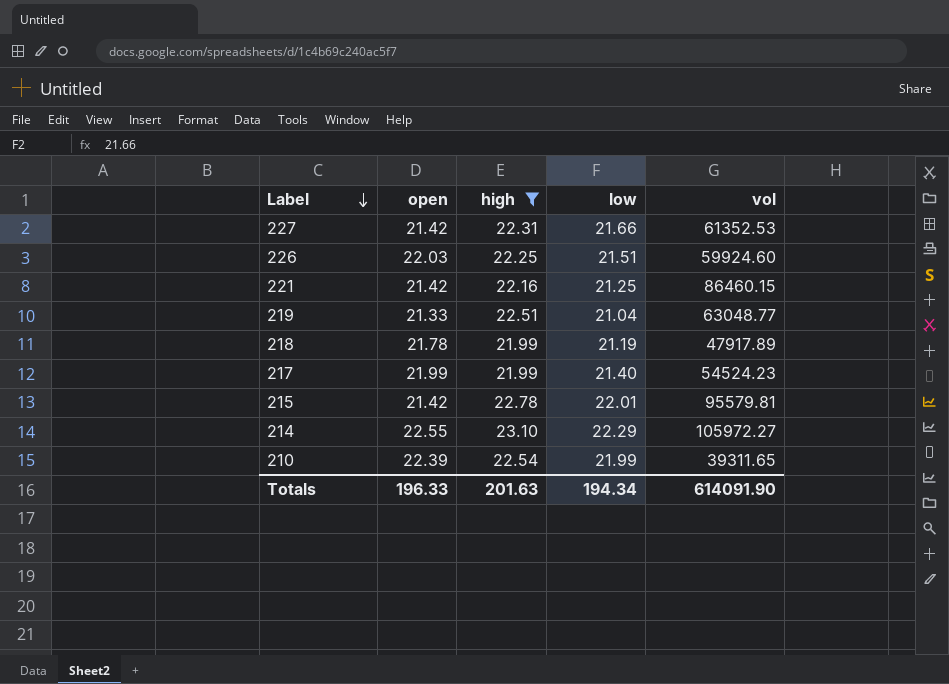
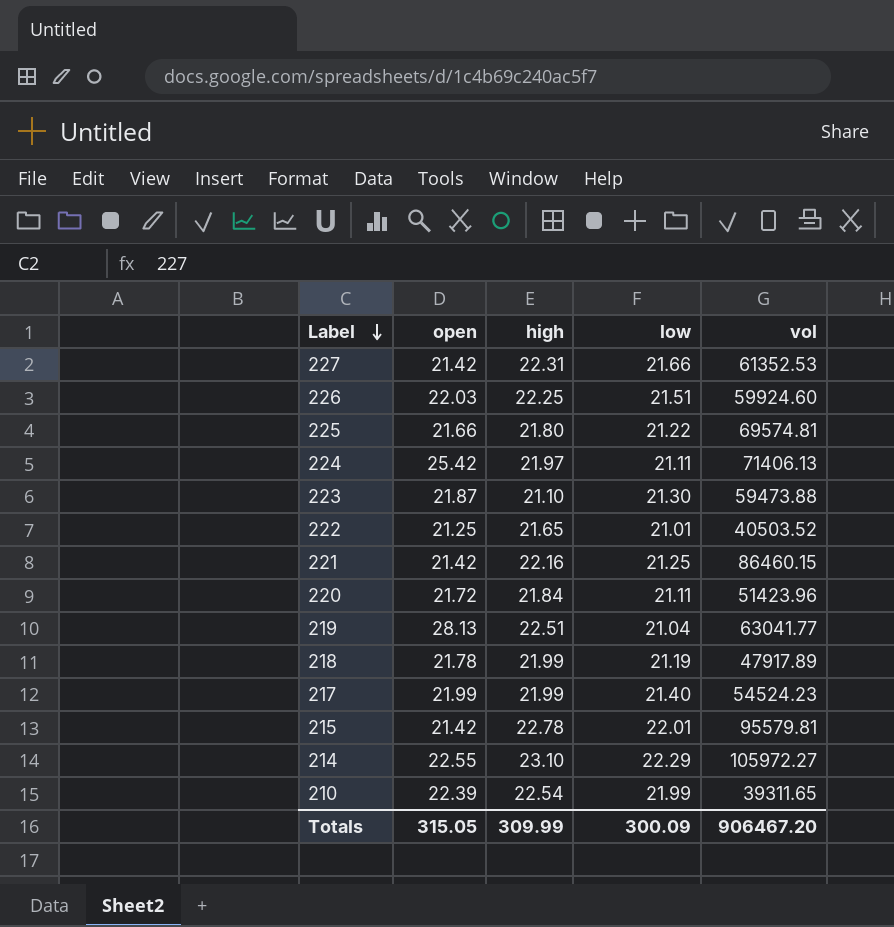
filter: high >= 21.99 -> none
219 | open: 21.33 -> 28.13
219 | vol: 63048.77 -> 63041.77
Totals | open: 196.33 -> 315.05
Totals | high: 201.63 -> 309.99
Totals | low: 194.34 -> 300.09
Totals | vol: 614091.90 -> 906467.20

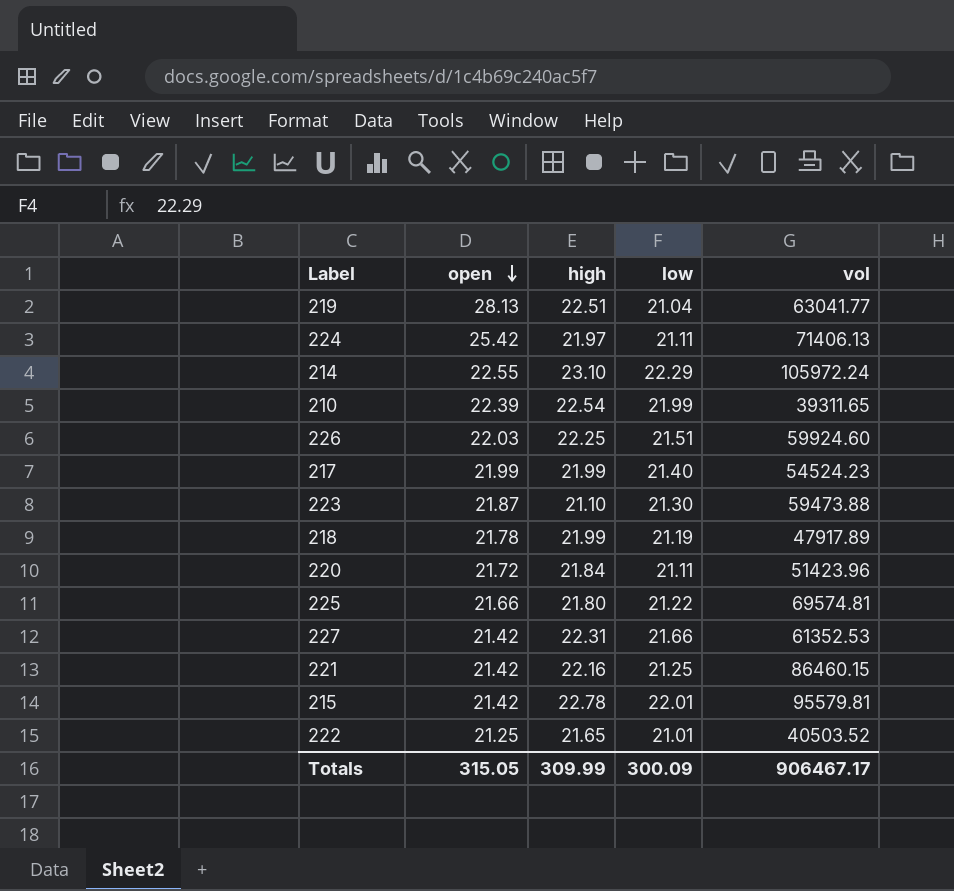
row order: Label descending -> open descending
214 | vol: 105972.27 -> 105972.24
Totals | vol: 906467.20 -> 906467.17

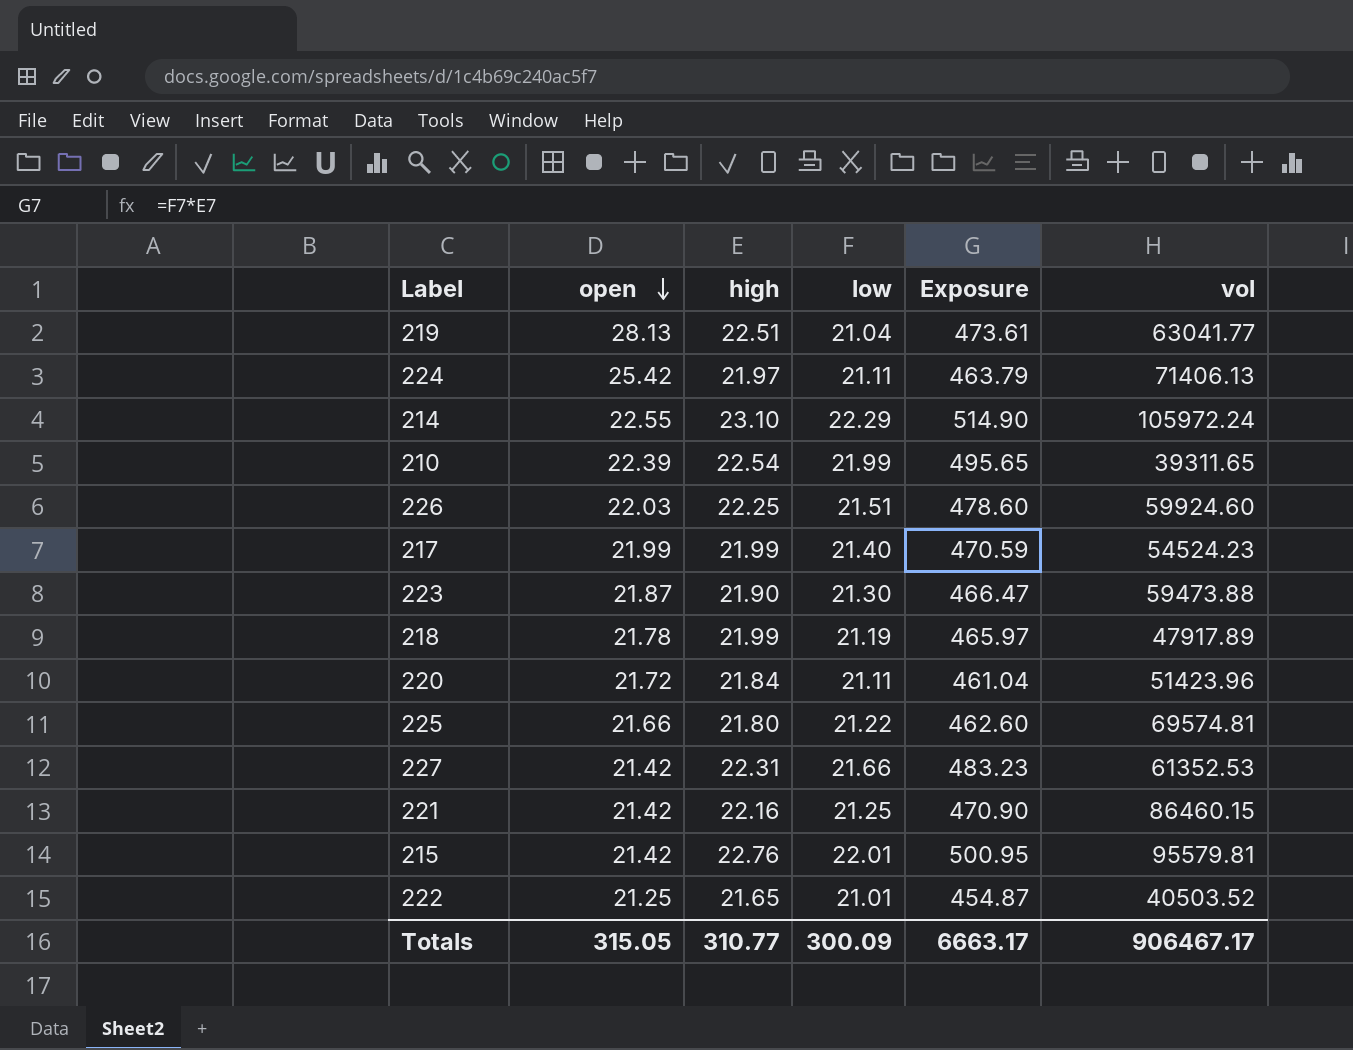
column Exposure | formula: none -> [high] * [low]
223 | high: 21.10 -> 21.90
215 | high: 22.78 -> 22.76
Totals | high: 309.99 -> 310.77

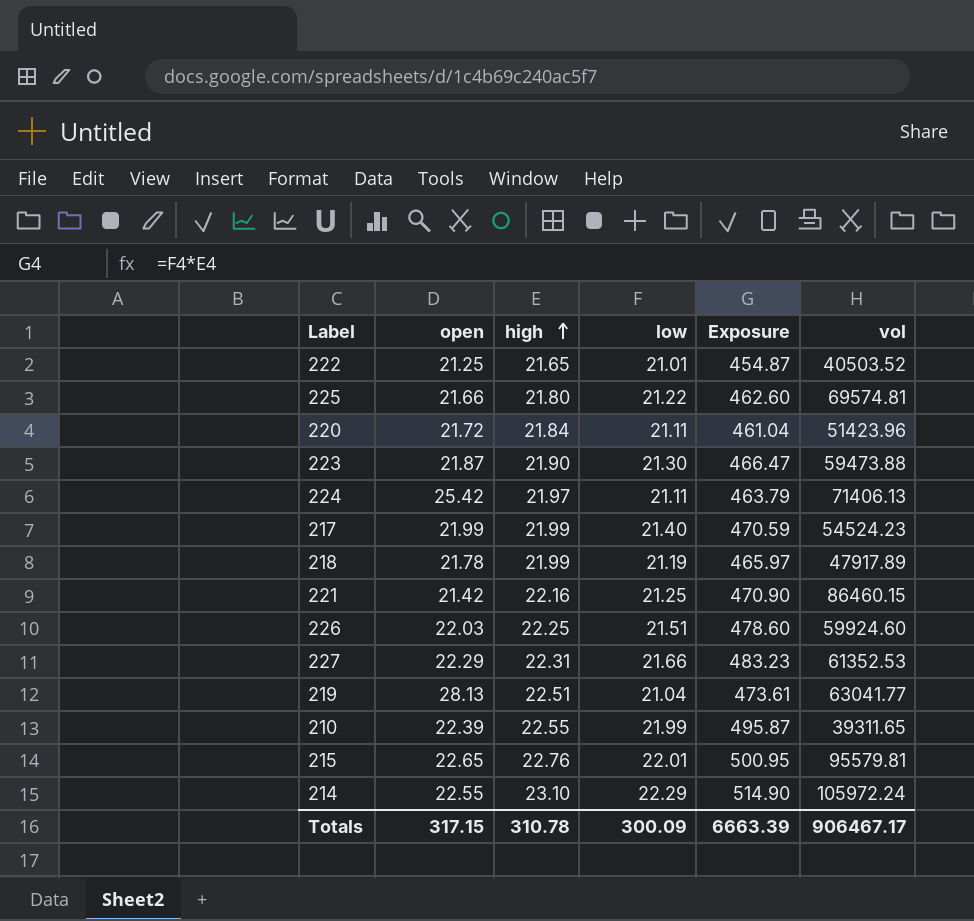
row order: open descending -> high ascending
227 | open: 21.42 -> 22.29
210 | high: 22.54 -> 22.55
210 | Exposure: 495.65 -> 495.87
215 | open: 21.42 -> 22.65
Totals | open: 315.05 -> 317.15
Totals | high: 310.77 -> 310.78
Totals | Exposure: 6663.17 -> 6663.39

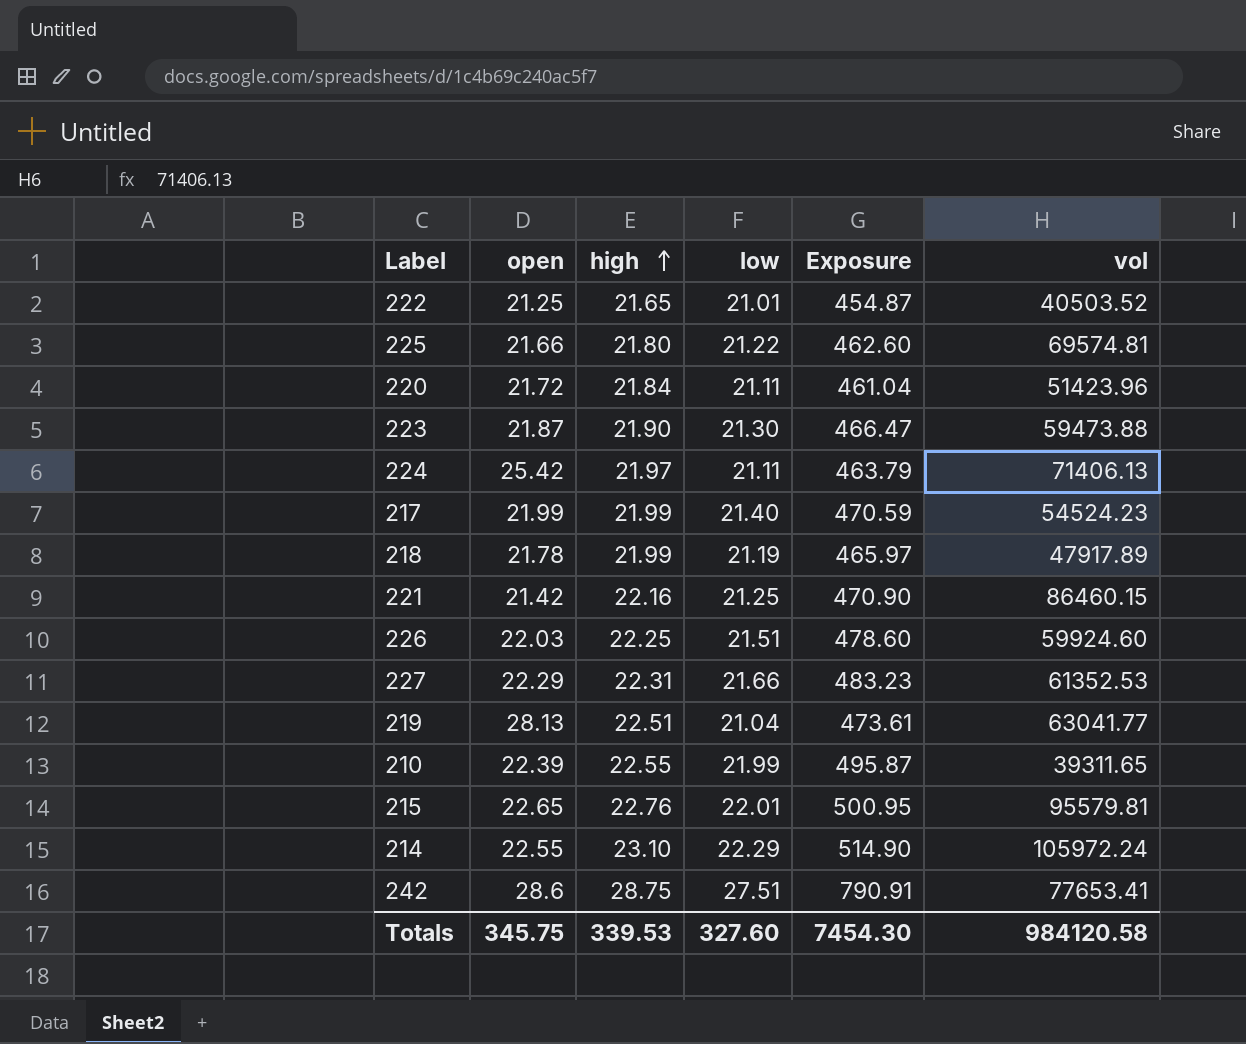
row 242: none -> 28.6 | 28.75 | 27.51 | 790.91 | 77653.41
Totals | open: 317.15 -> 345.75
Totals | high: 310.78 -> 339.53
Totals | low: 300.09 -> 327.60
Totals | Exposure: 6663.39 -> 7454.30
Totals | vol: 906467.17 -> 984120.58

